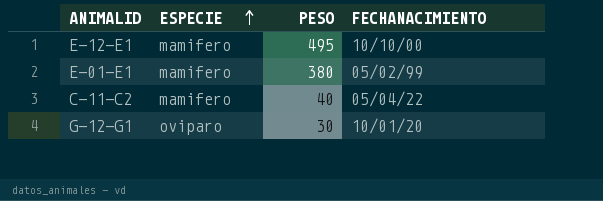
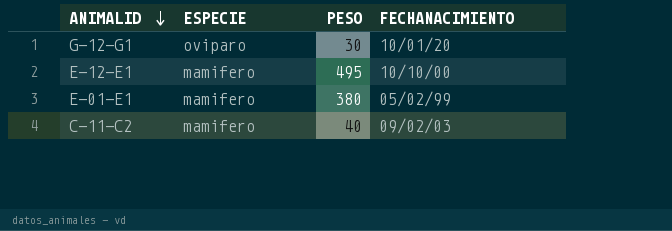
row order: ESPECIE ascending -> ANIMALID descending
C-11-C2 | FECHANACIMIENTO: 05/04/22 -> 09/02/03

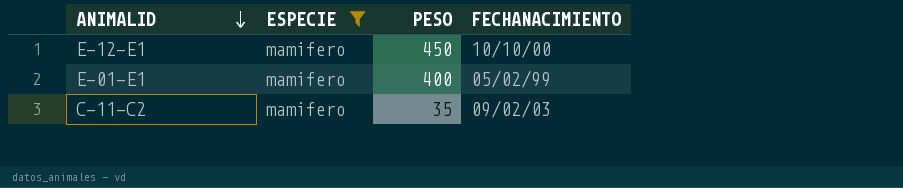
filter: none -> ESPECIE = mamifero
E-12-E1 | PESO: 495 -> 450
E-01-E1 | PESO: 380 -> 400
C-11-C2 | PESO: 40 -> 35

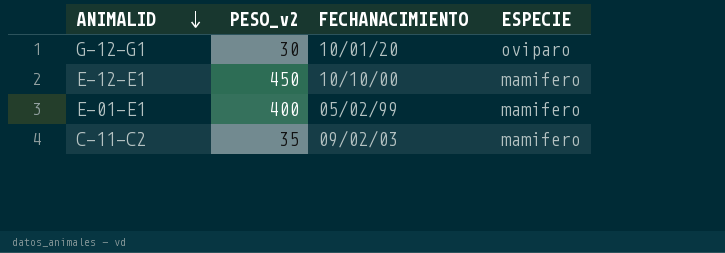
filter: ESPECIE = mamifero -> none
column name: PESO -> PESO_v2
column ESPECIE | position: 2 -> 4

